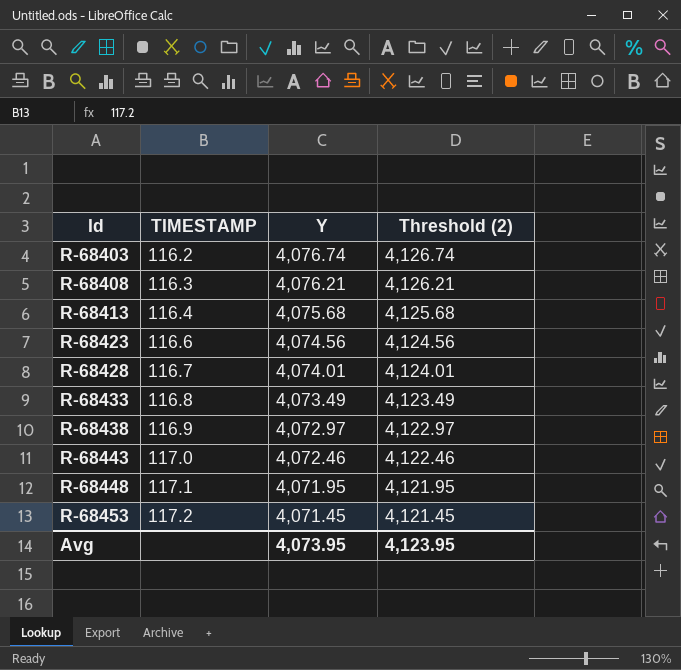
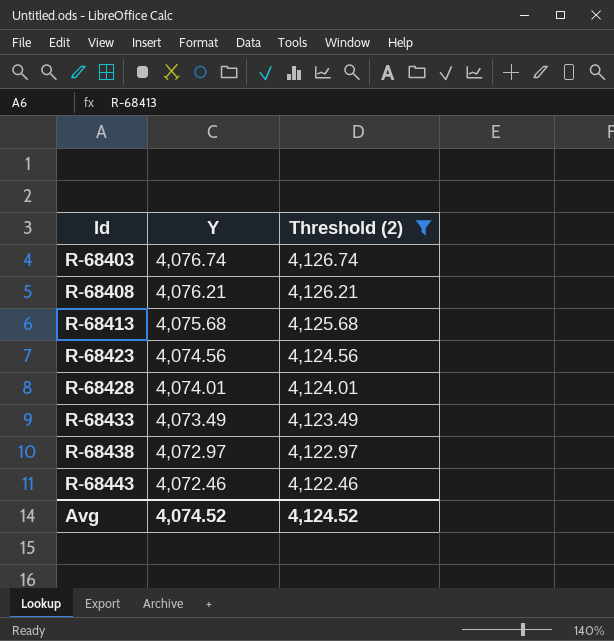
filter: none -> Threshold (2) >= 4,122.46
column TIMESTAMP | position: 2 -> none
Avg | Y: 4,073.95 -> 4,074.52
Avg | Threshold (2): 4,123.95 -> 4,124.52

